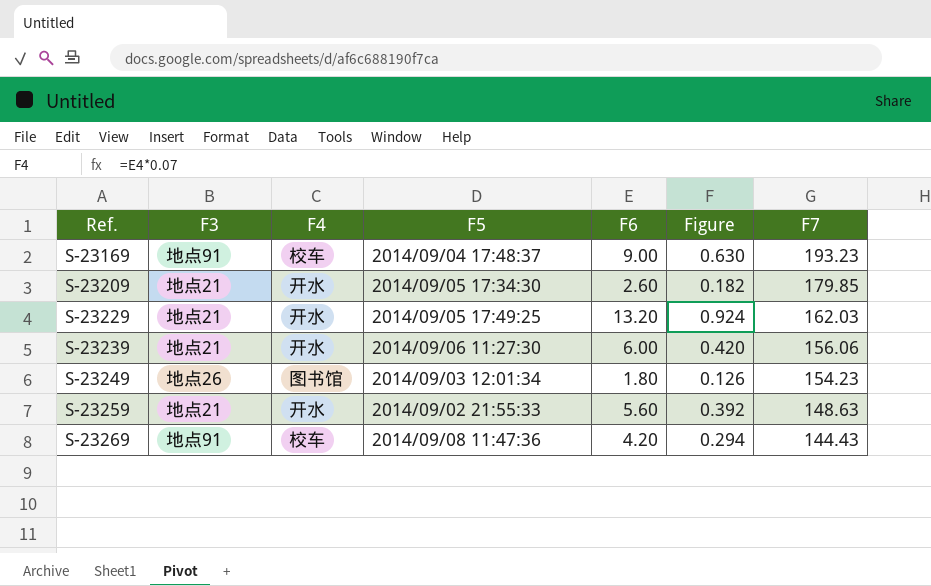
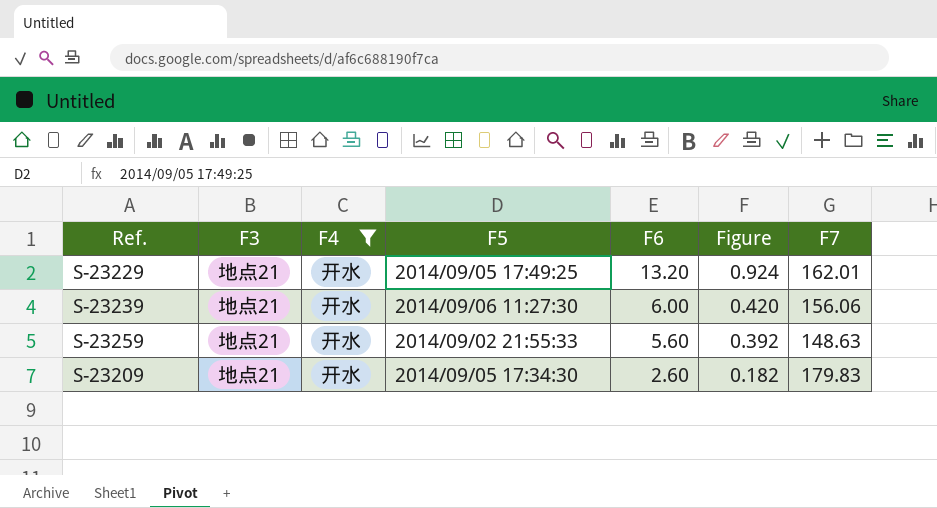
filter: none -> F4 = 开水
row order: Ref. ascending -> F6 descending
S-23229 | F7: 162.03 -> 162.01
S-23209 | F7: 179.85 -> 179.83

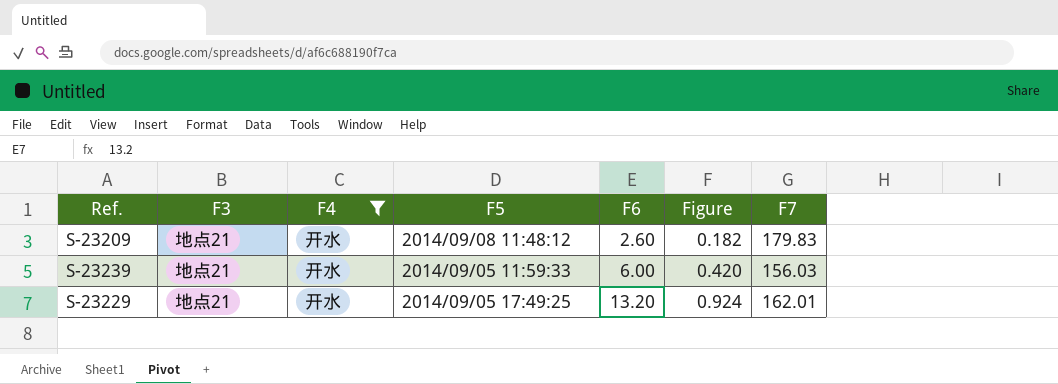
row order: F6 descending -> F6 ascending
row S-23259: 地点21 | 开水 | 2014/09/02 21:55:33 | 5.60 | 0.392 | 148.63 -> none
S-23209 | F5: 2014/09/05 17:34:30 -> 2014/09/08 11:48:12
S-23239 | F5: 2014/09/06 11:27:30 -> 2014/09/05 11:59:33
S-23239 | F7: 156.06 -> 156.03

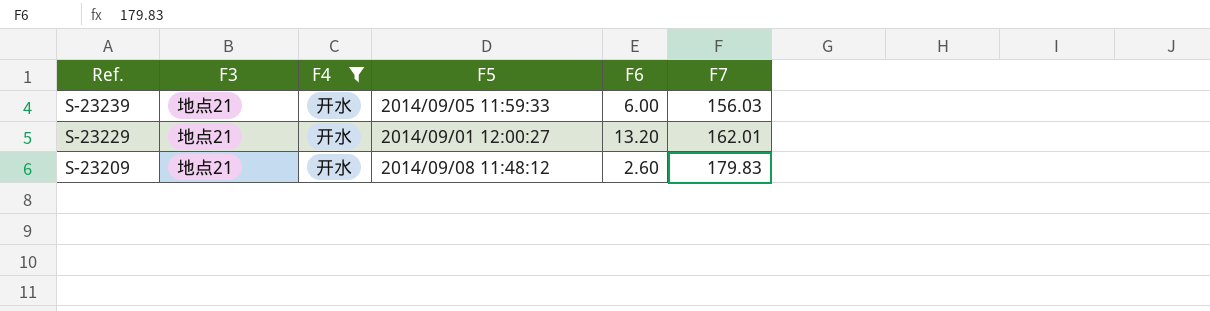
row order: F6 ascending -> Ref. descending
column Figure | formula: [F6] * 0.07 -> none
S-23229 | F5: 2014/09/05 17:49:25 -> 2014/09/01 12:00:27

